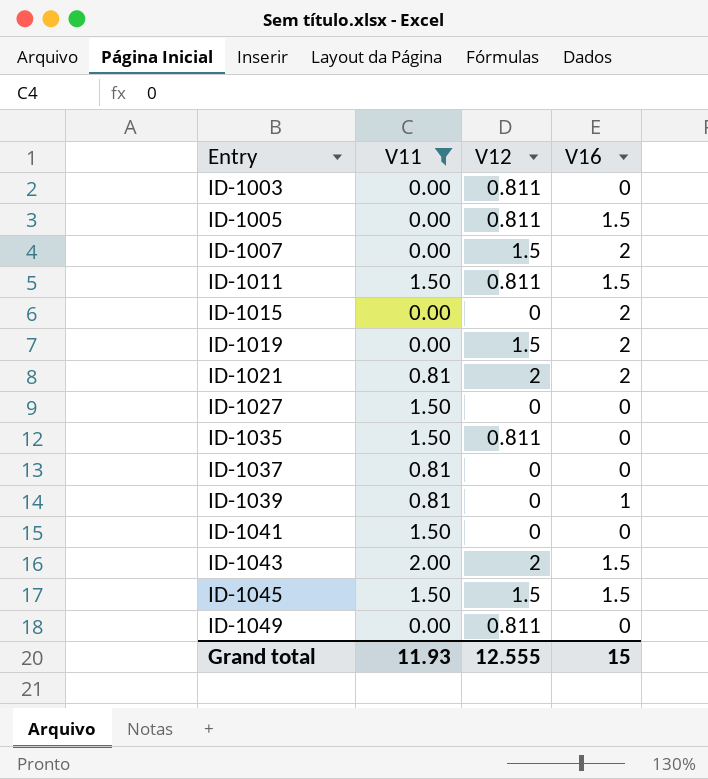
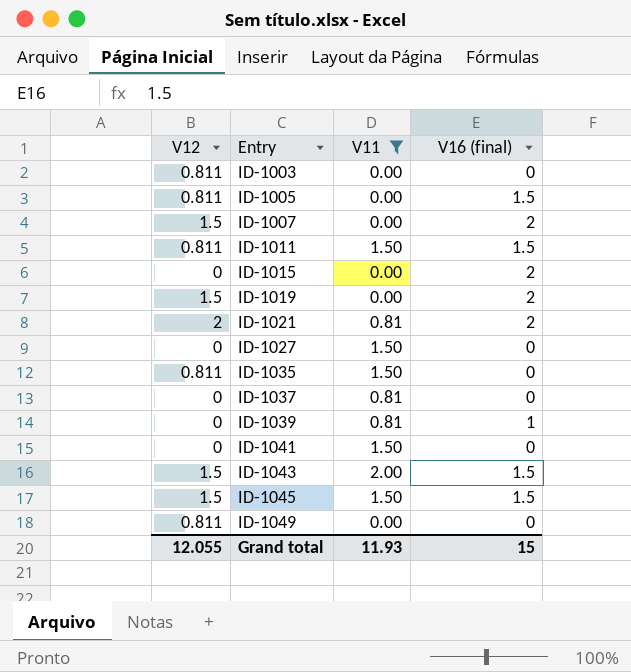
column V12 | position: 3 -> 1
column name: V16 -> V16 (final)
ID-1043 | V12: 2 -> 1.5
Grand total | V12: 12.555 -> 12.055

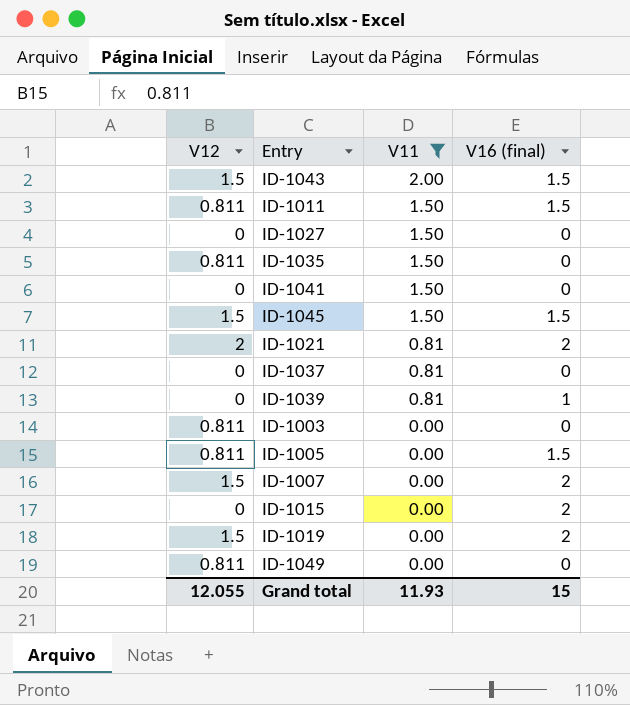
row order: Entry ascending -> V11 descending

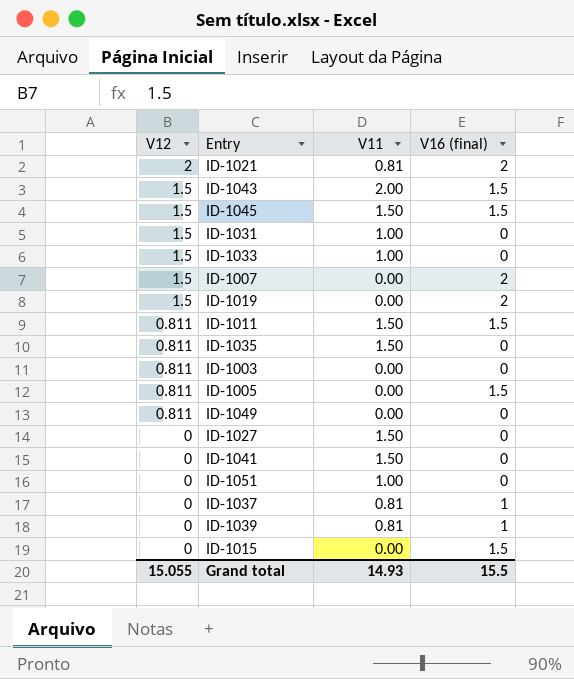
filter: V11 != 1.00 -> none
row order: V11 descending -> V12 descending
ID-1037 | V16 (final): 0 -> 1
ID-1015 | V16 (final): 2 -> 1.5
Grand total | V12: 12.055 -> 15.055
Grand total | V11: 11.93 -> 14.93
Grand total | V16 (final): 15 -> 15.5

